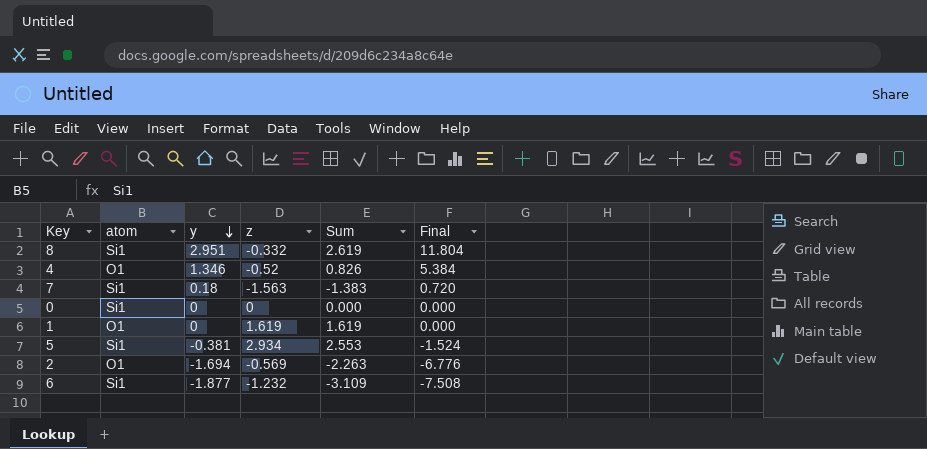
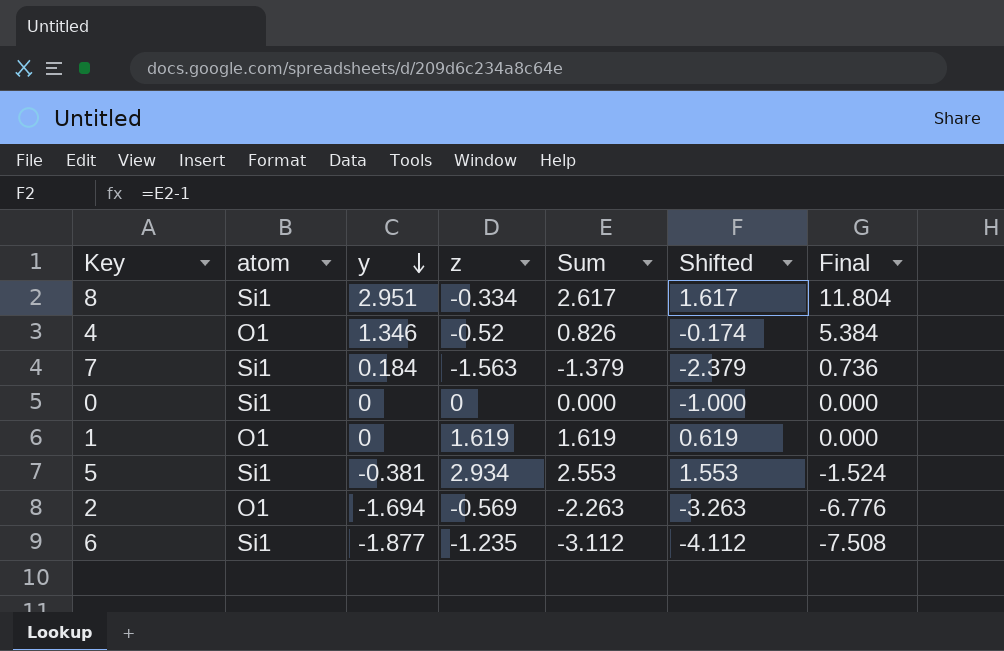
column Shifted | formula: none -> [Sum] - 1
8 | z: -0.332 -> -0.334
8 | Sum: 2.619 -> 2.617
7 | y: 0.18 -> 0.184
7 | Sum: -1.383 -> -1.379
7 | Final: 0.720 -> 0.736
6 | z: -1.232 -> -1.235
6 | Sum: -3.109 -> -3.112

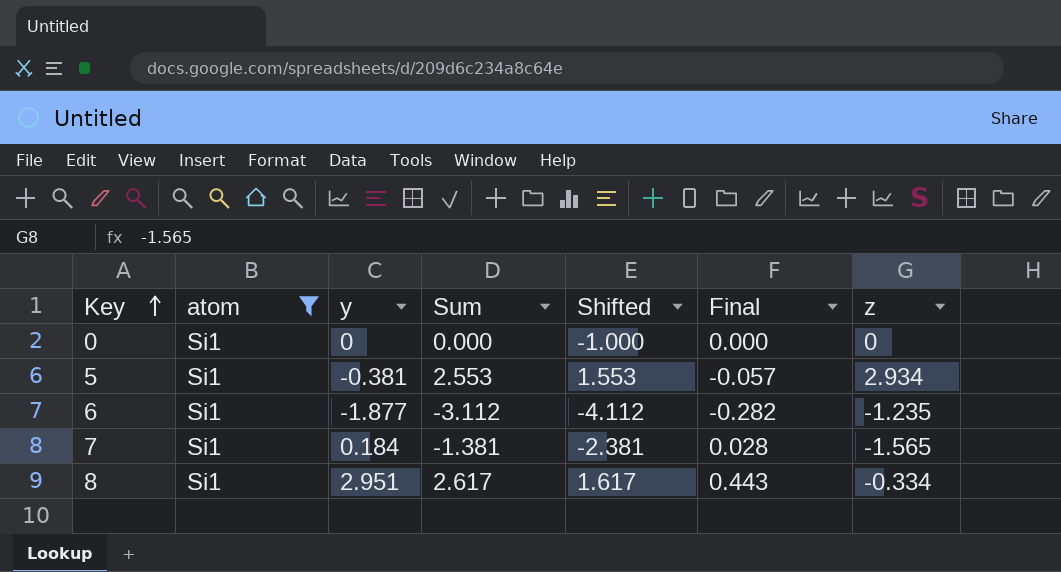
filter: none -> atom = Si1
row order: y descending -> Key ascending
column Final | formula: [y] * 4 -> [y] * 0.15
column z | position: 4 -> 7
7 | Sum: -1.379 -> -1.381
7 | Shifted: -2.379 -> -2.381
7 | z: -1.563 -> -1.565

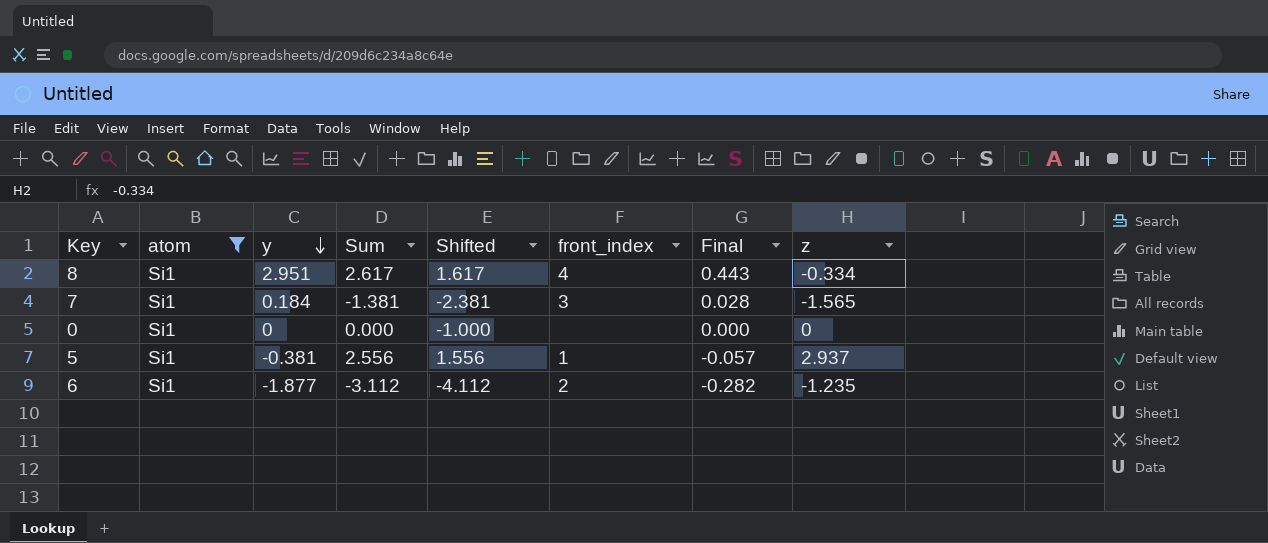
row order: Key ascending -> y descending
column front_index | position: none -> 6
5 | Sum: 2.553 -> 2.556
5 | Shifted: 1.553 -> 1.556
5 | z: 2.934 -> 2.937

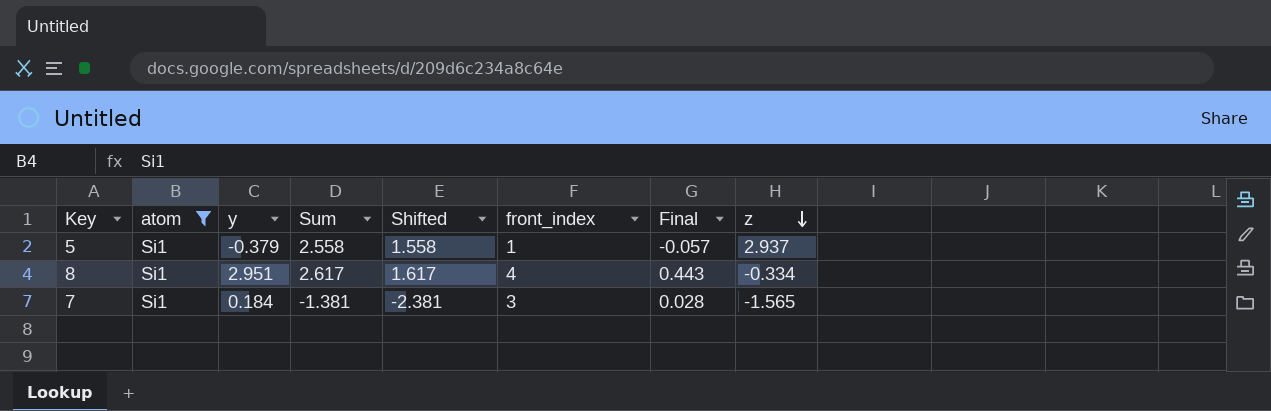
row order: y descending -> z descending
row 0: Si1 | 0 | 0.000 | -1.000 | none | 0.000 | 0 -> none
row 6: Si1 | -1.877 | -3.112 | -4.112 | 2 | -0.282 | -1.235 -> none
5 | y: -0.381 -> -0.379
5 | Sum: 2.556 -> 2.558
5 | Shifted: 1.556 -> 1.558

